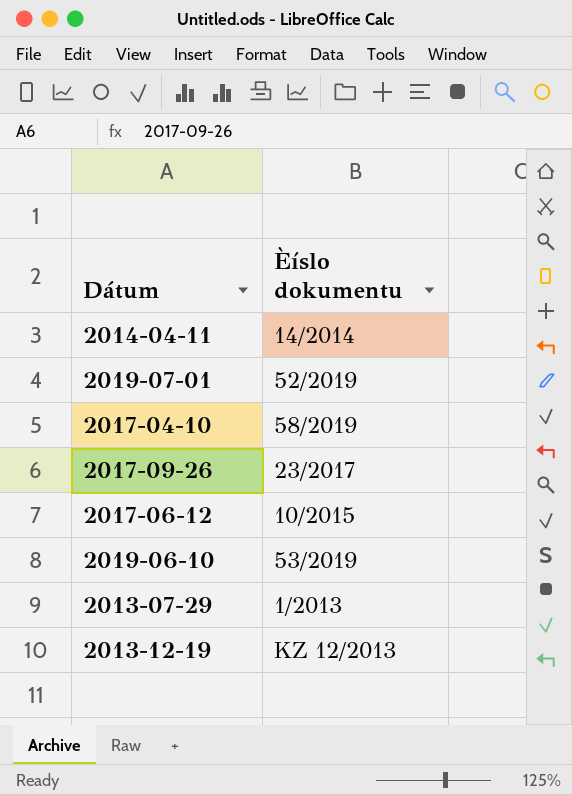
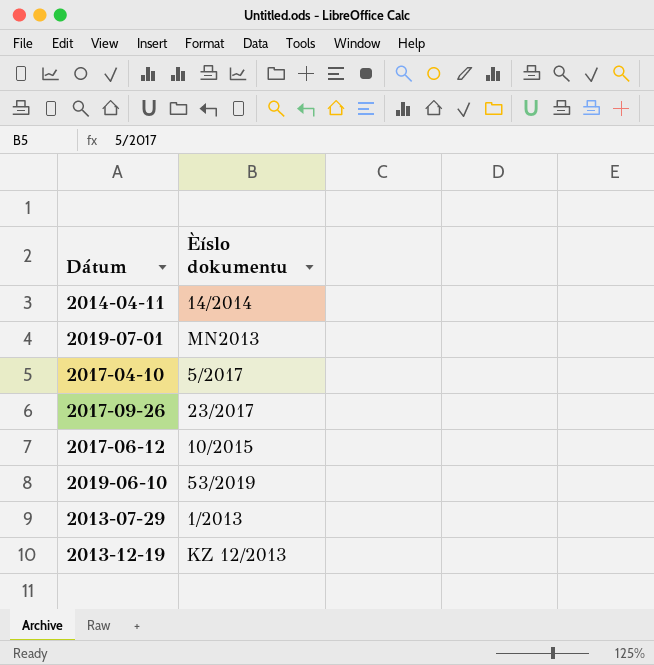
2019-07-01 | Èíslo dokumentu: 52/2019 -> MN2013
2017-04-10 | Èíslo dokumentu: 58/2019 -> 5/2017

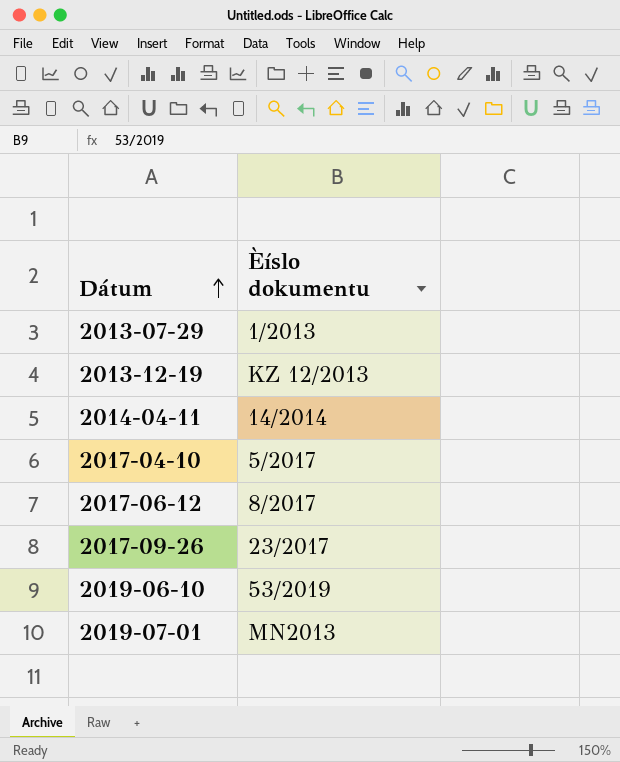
row order: none -> Dátum ascending
2017-06-12 | Èíslo dokumentu: 10/2015 -> 8/2017

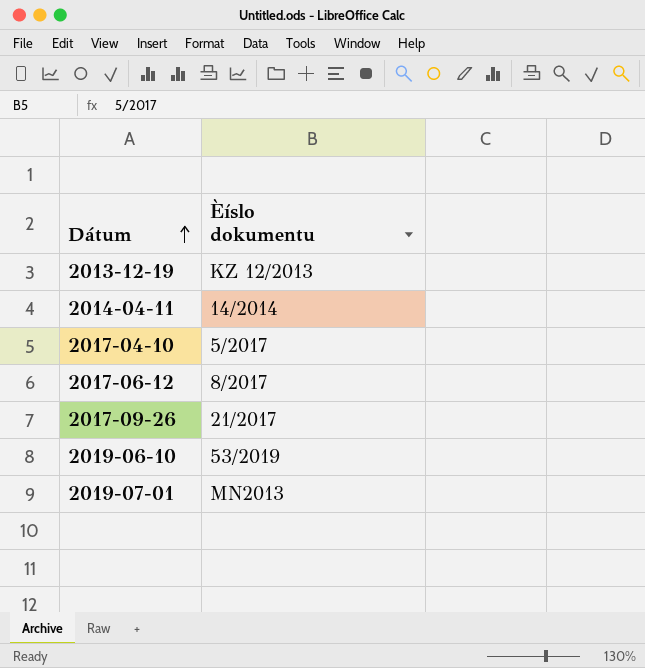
row 2013-07-29: 1/2013 -> none
2017-09-26 | Èíslo dokumentu: 23/2017 -> 21/2017

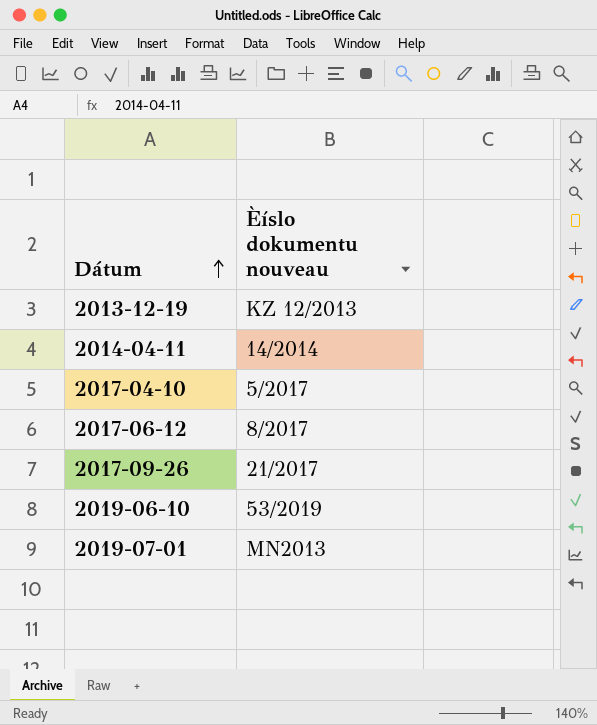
column name: Èíslo dokumentu -> Èíslo dokumentu nouveau

